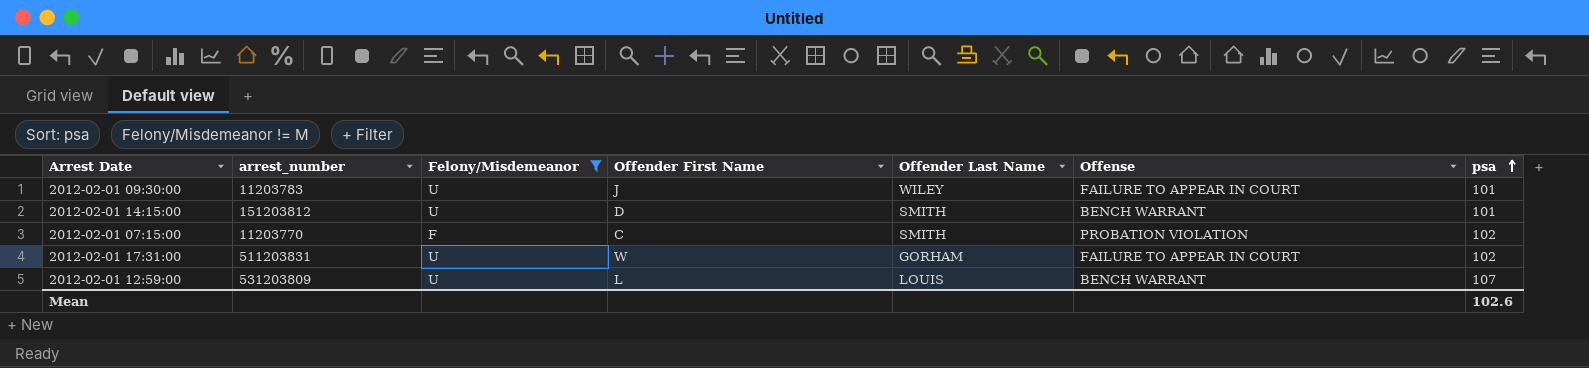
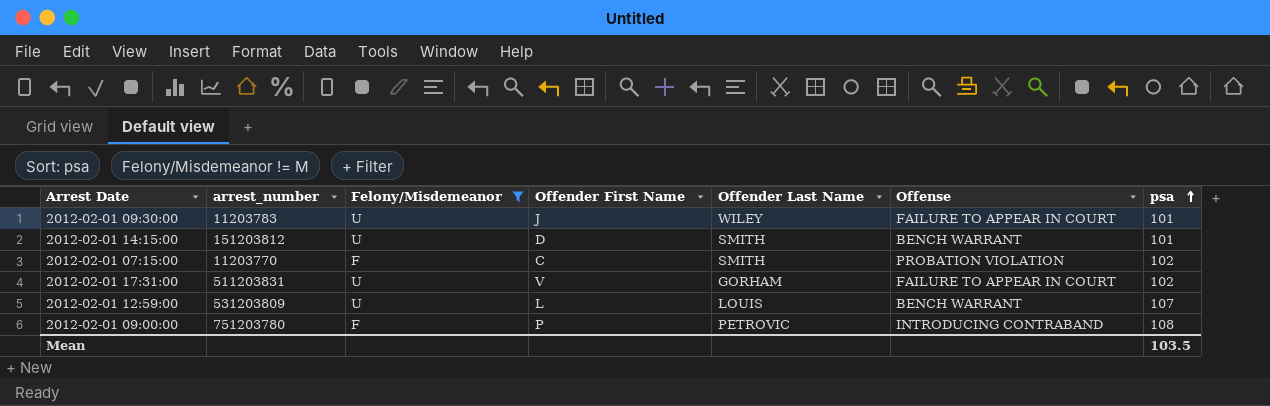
2012-02-01 17:31:00 | Offender First Name: W -> V
row 2012-02-01 09:00:00: none -> 751203780 | F | P | PETROVIC | INTRODUCING CONTRABAND | 108
Mean | psa: 102.6 -> 103.5

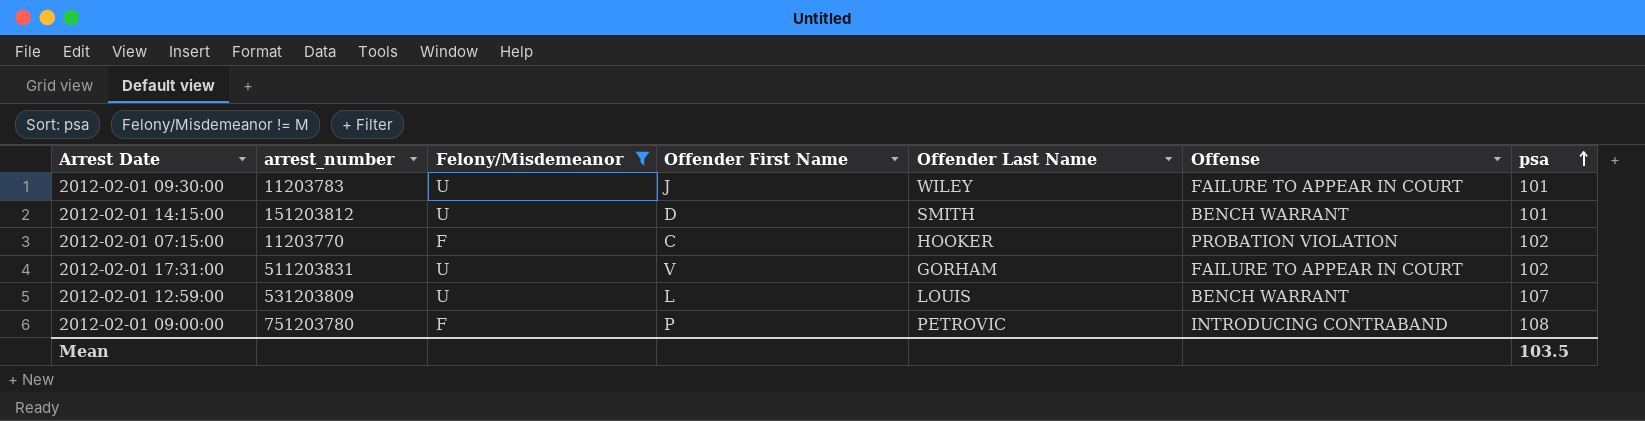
2012-02-01 07:15:00 | Offender Last Name: SMITH -> HOOKER

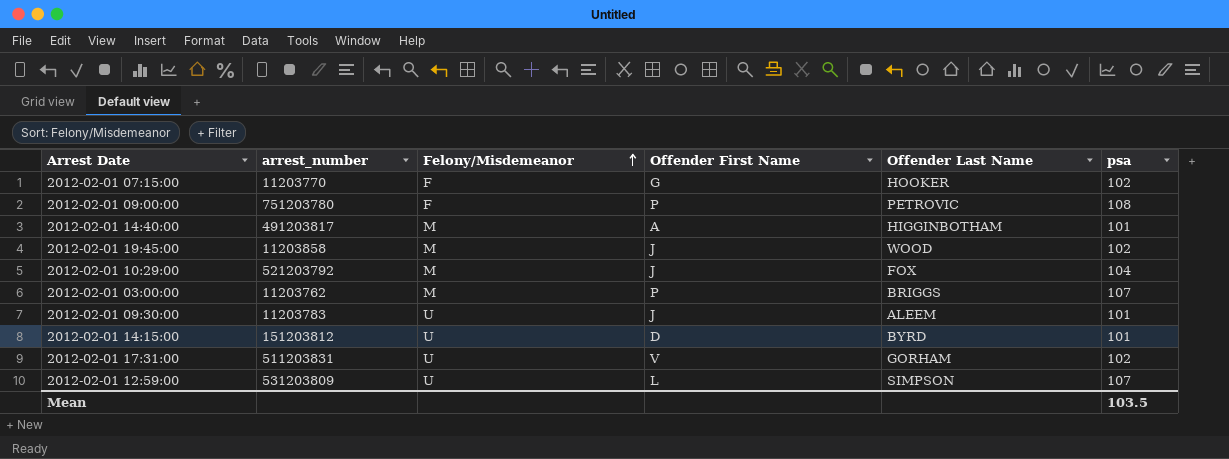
filter: Felony/Misdemeanor != M -> none
row order: psa ascending -> Felony/Misdemeanor ascending
column Offense | position: 6 -> none
2012-02-01 07:15:00 | Offender First Name: C -> G
2012-02-01 09:30:00 | Offender Last Name: WILEY -> ALEEM
2012-02-01 14:15:00 | Offender Last Name: SMITH -> BYRD
2012-02-01 12:59:00 | Offender Last Name: LOUIS -> SIMPSON

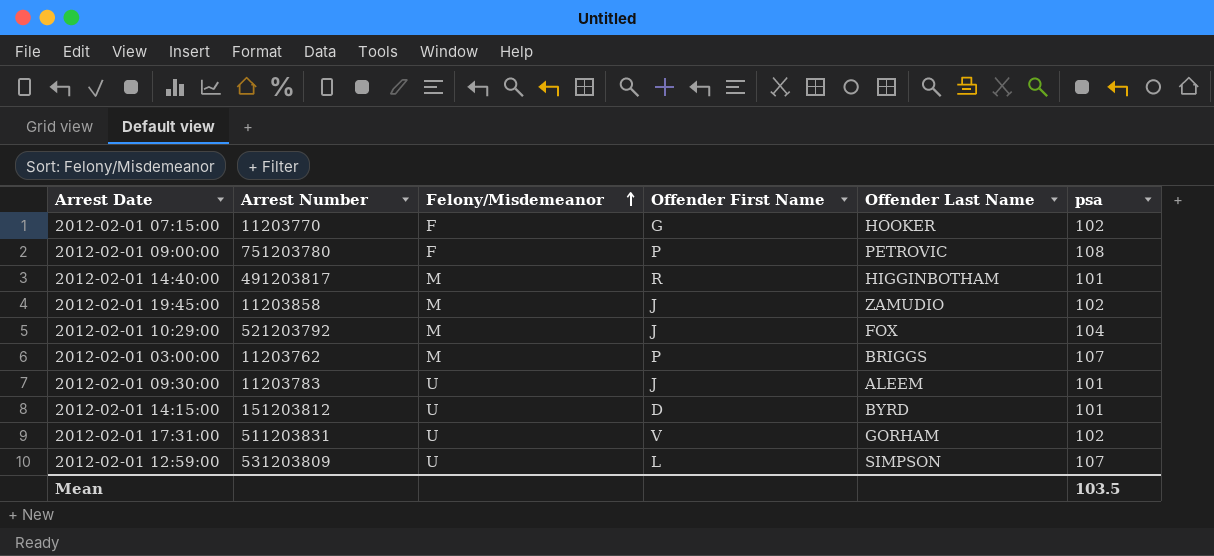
column name: arrest_number -> Arrest Number
2012-02-01 14:40:00 | Offender First Name: A -> R
2012-02-01 19:45:00 | Offender Last Name: WOOD -> ZAMUDIO

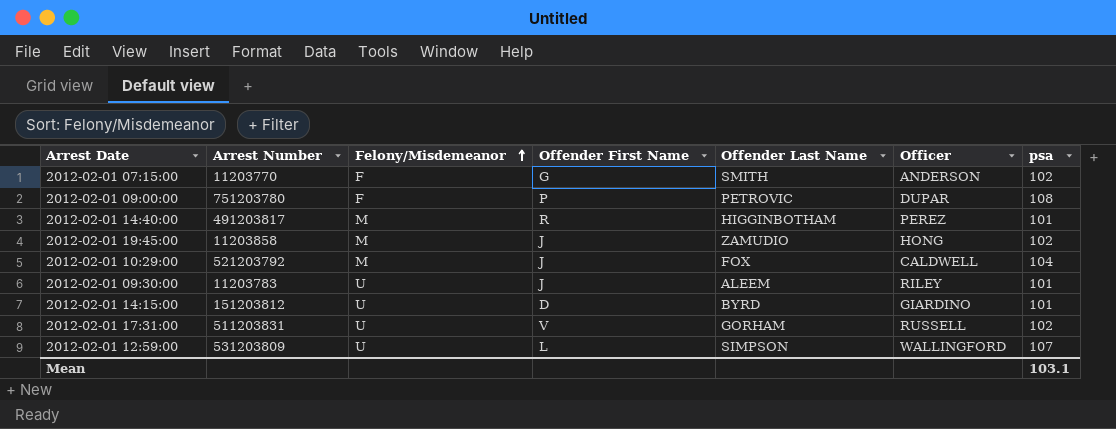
column Officer | position: none -> 6
row 2012-02-01 03:00:00: 11203762 | M | P | BRIGGS | 107 -> none
2012-02-01 07:15:00 | Offender Last Name: HOOKER -> SMITH
Mean | psa: 103.5 -> 103.1

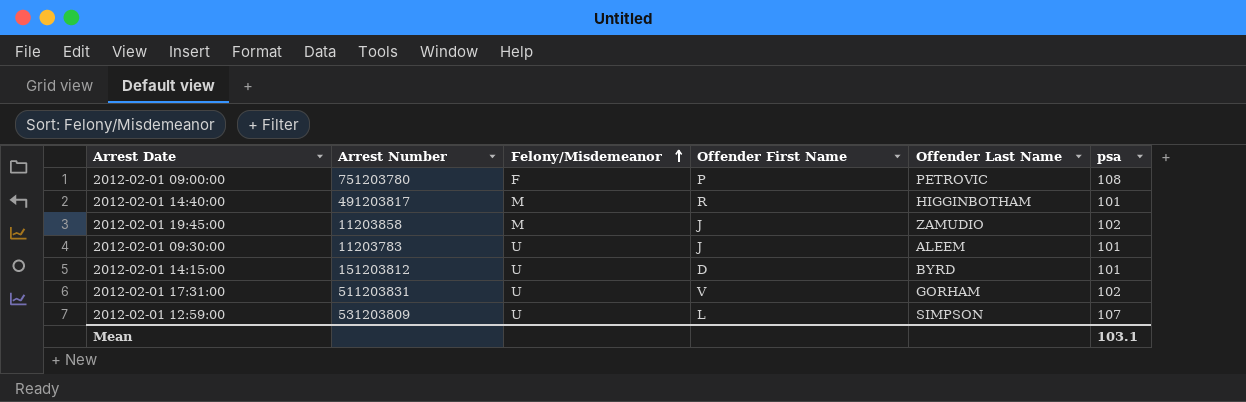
column Officer | position: 6 -> none
row 2012-02-01 07:15:00: 11203770 | F | G | SMITH | ANDERSON | 102 -> none
row 2012-02-01 10:29:00: 521203792 | M | J | FOX | CALDWELL | 104 -> none

